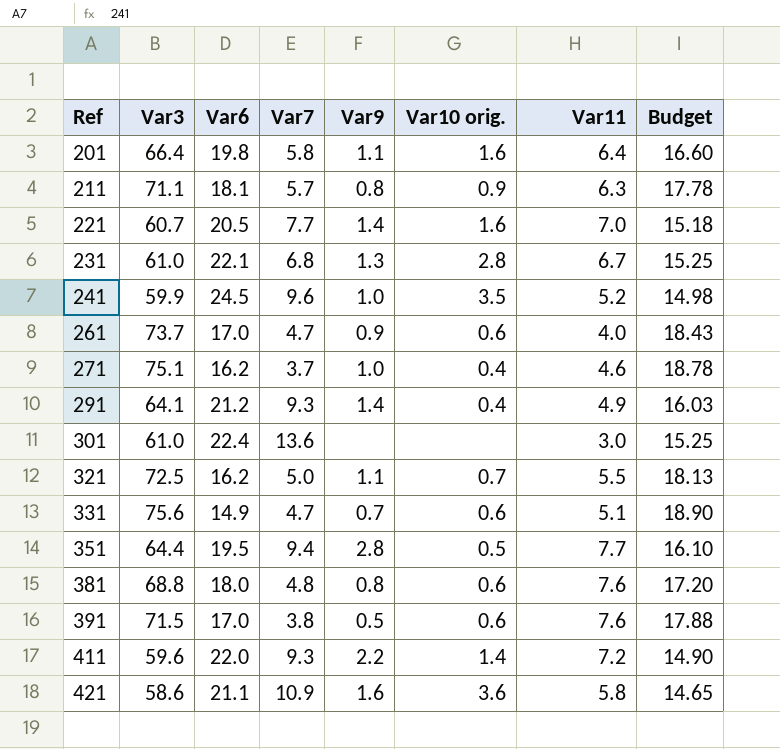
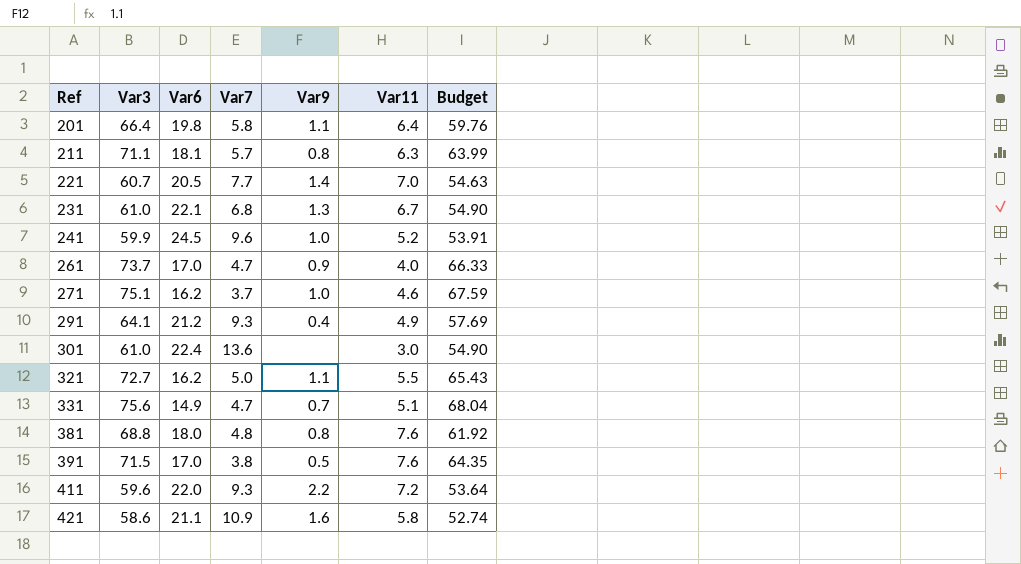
column Var10 orig. | position: 6 -> none
column Budget | formula: [Var3] * 0.25 -> [Var3] * 0.9
row 351: 64.4 | 19.5 | 9.4 | 2.8 | 0.5 | 7.7 | 16.10 -> none
291 | Var9: 1.4 -> 0.4
321 | Var3: 72.5 -> 72.7

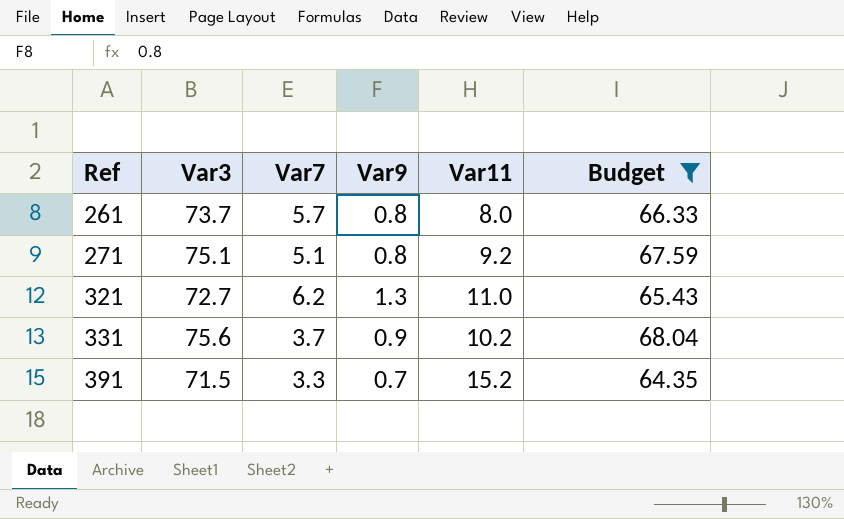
filter: none -> Budget >= 64.35
column Var6 | position: 3 -> none
261 | Var7: 4.7 -> 5.7
261 | Var9: 0.9 -> 0.8
261 | Var11: 4.0 -> 8.0
271 | Var7: 3.7 -> 5.1
271 | Var9: 1.0 -> 0.8
271 | Var11: 4.6 -> 9.2
321 | Var7: 5.0 -> 6.2
321 | Var9: 1.1 -> 1.3
321 | Var11: 5.5 -> 11.0
331 | Var7: 4.7 -> 3.7
331 | Var9: 0.7 -> 0.9
331 | Var11: 5.1 -> 10.2
391 | Var7: 3.8 -> 3.3
391 | Var9: 0.5 -> 0.7
391 | Var11: 7.6 -> 15.2

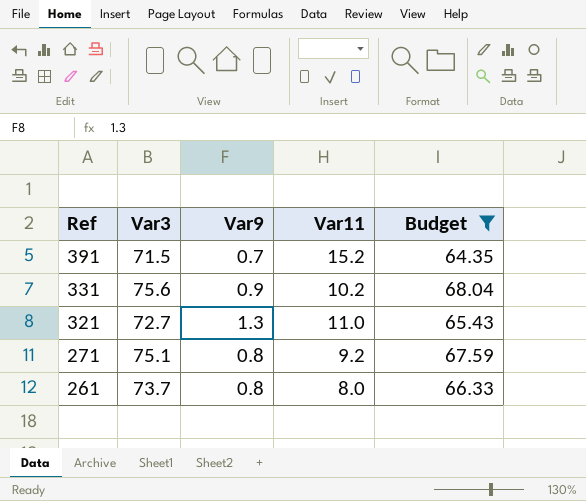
row order: Ref ascending -> Ref descending
column Var7 | position: 3 -> none

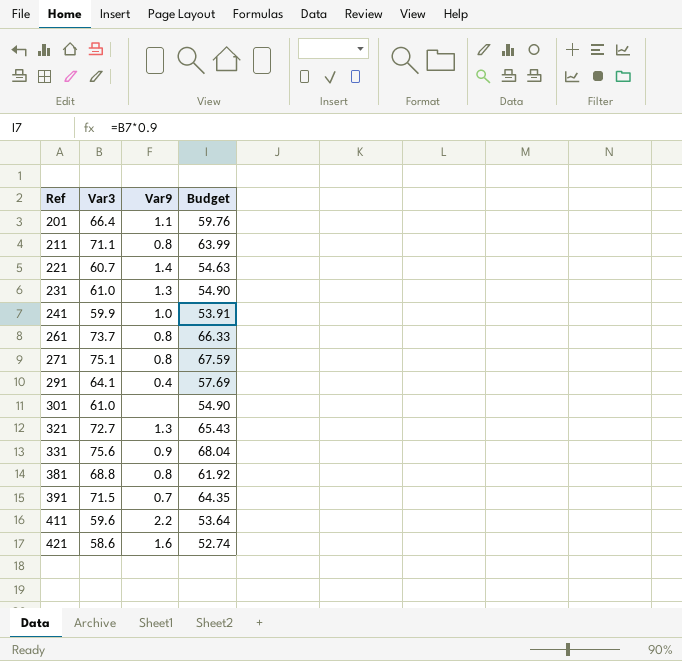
filter: Budget >= 64.35 -> none
row order: Ref descending -> Ref ascending
column Var11 | position: 4 -> none

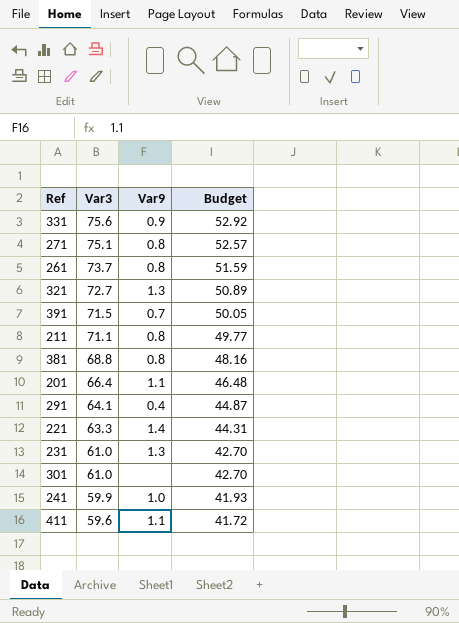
row order: Ref ascending -> Var3 descending
column Budget | formula: [Var3] * 0.9 -> [Var3] * 0.7
row 421: 58.6 | 1.6 | 52.74 -> none
221 | Var3: 60.7 -> 63.3
411 | Var9: 2.2 -> 1.1

